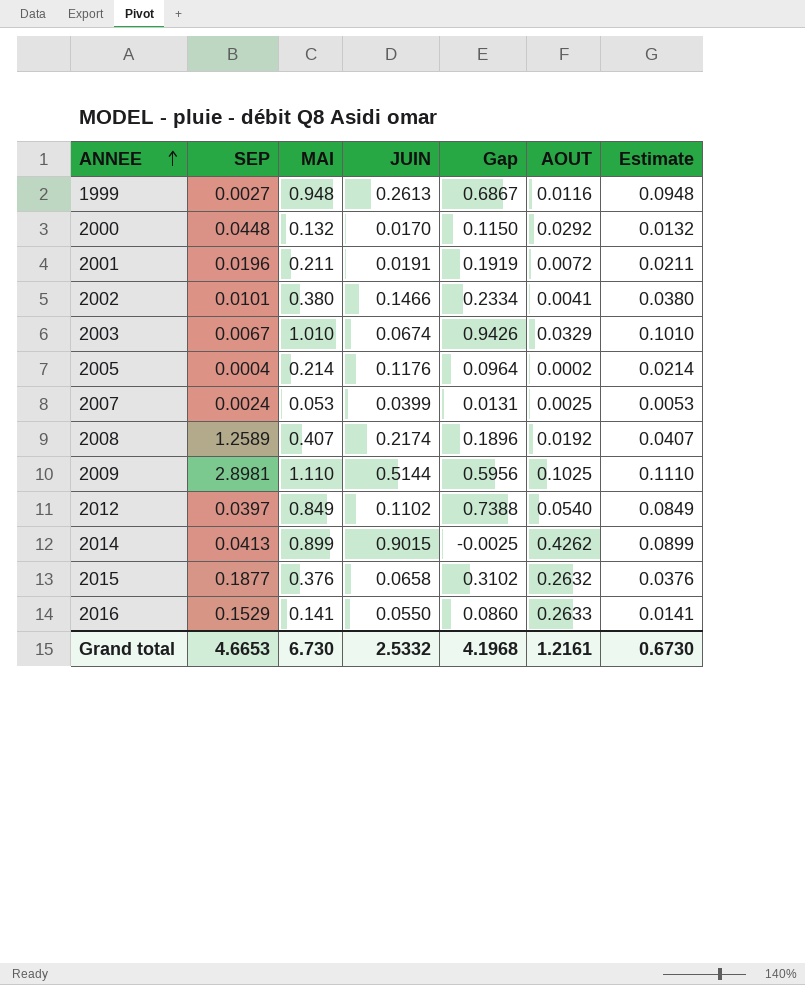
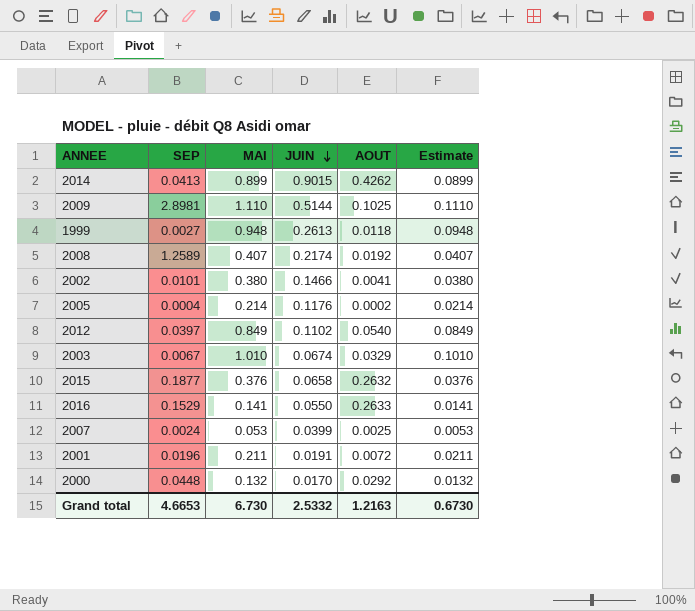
row order: ANNEE ascending -> JUIN descending
column Gap | formula: [MAI] - [JUIN] -> none
1999 | AOUT: 0.0116 -> 0.0118
Grand total | AOUT: 1.2161 -> 1.2163

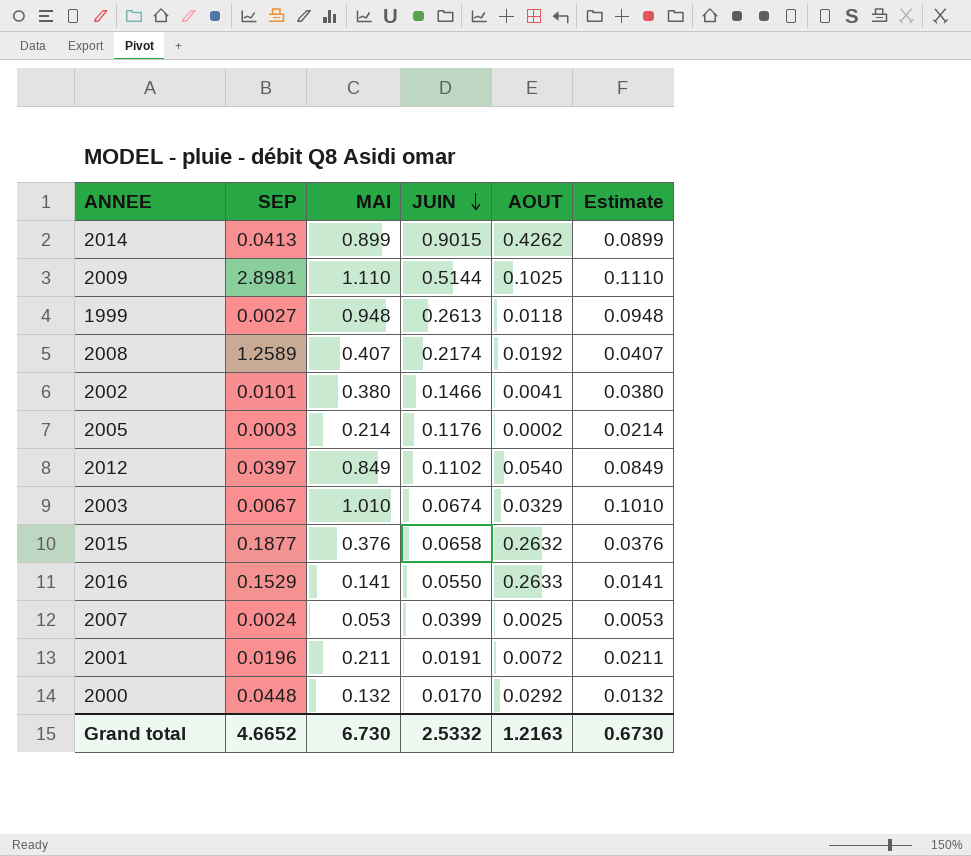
2005 | SEP: 0.0004 -> 0.0003
Grand total | SEP: 4.6653 -> 4.6652

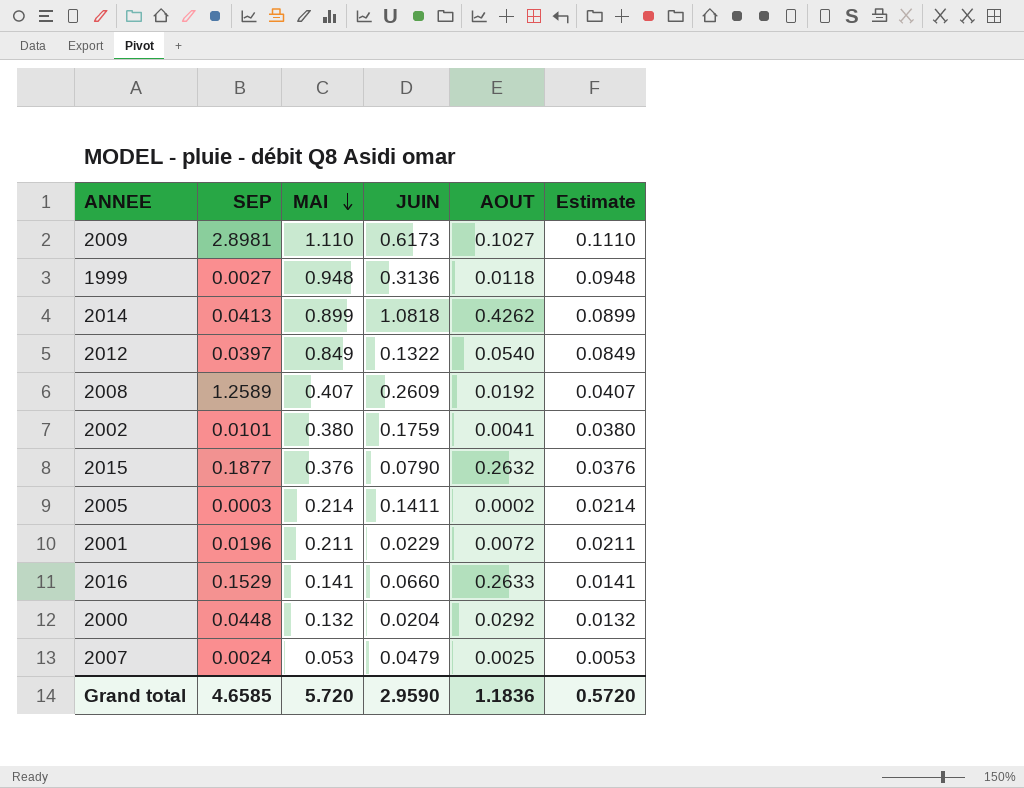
row order: JUIN descending -> MAI descending
row 2003: 0.0067 | 1.010 | 0.0674 | 0.0329 | 0.1010 -> none
2009 | JUIN: 0.5144 -> 0.6173
2009 | AOUT: 0.1025 -> 0.1027
1999 | JUIN: 0.2613 -> 0.3136
2014 | JUIN: 0.9015 -> 1.0818
2012 | JUIN: 0.1102 -> 0.1322
2008 | JUIN: 0.2174 -> 0.2609
2002 | JUIN: 0.1466 -> 0.1759
2015 | JUIN: 0.0658 -> 0.0790
2005 | JUIN: 0.1176 -> 0.1411
2001 | JUIN: 0.0191 -> 0.0229
2016 | JUIN: 0.0550 -> 0.0660
2000 | JUIN: 0.0170 -> 0.0204
2007 | JUIN: 0.0399 -> 0.0479
Grand total | SEP: 4.6652 -> 4.6585
Grand total | MAI: 6.730 -> 5.720
Grand total | JUIN: 2.5332 -> 2.9590
Grand total | AOUT: 1.2163 -> 1.1836
Grand total | Estimate: 0.6730 -> 0.5720

